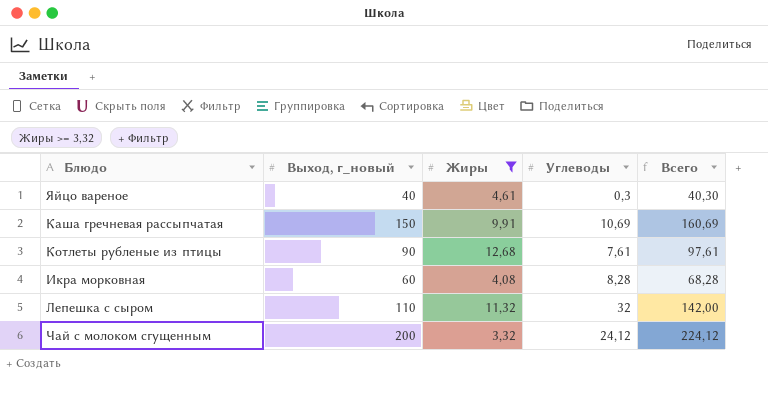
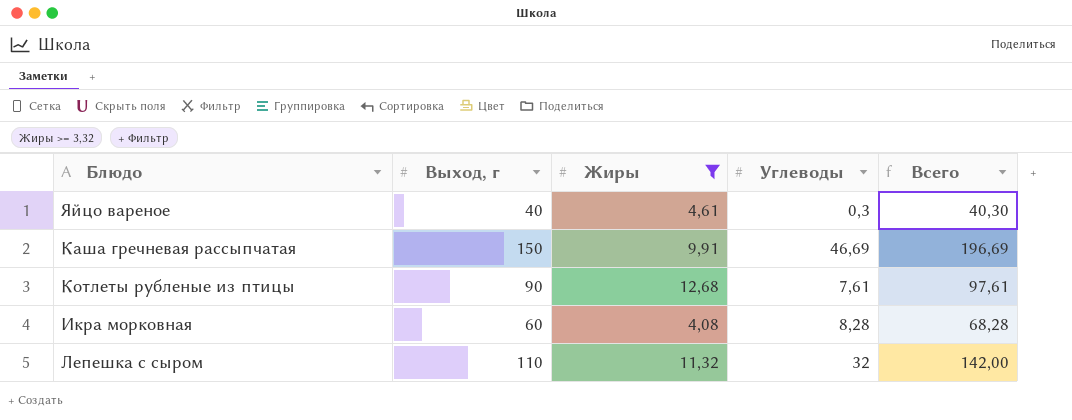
column name: Выход, г_новый -> Выход, г
row Чай с молоком сгущенным: 200 | 3,32 | 24,12 | 224,12 -> none
Каша гречневая рассыпчатая | Углеводы: 10,69 -> 46,69
Каша гречневая рассыпчатая | Всего: 160,69 -> 196,69

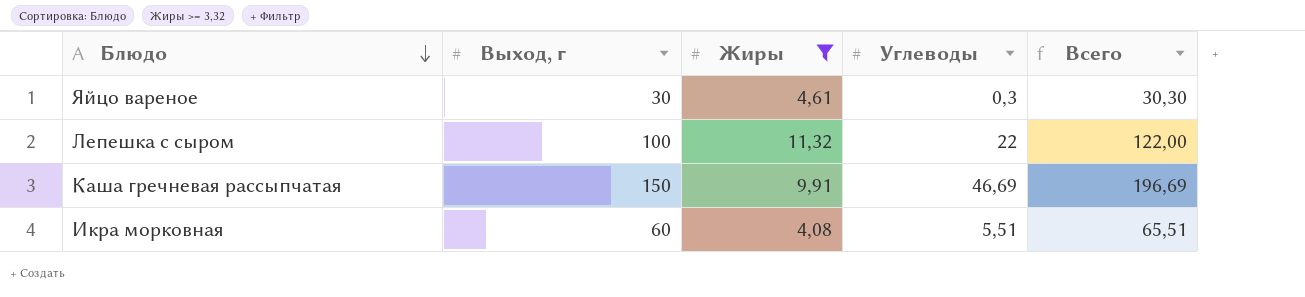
row order: none -> Блюдо descending
row Котлеты рубленые из птицы: 90 | 12,68 | 7,61 | 97,61 -> none
Яйцо вареное | Выход, г: 40 -> 30
Яйцо вареное | Всего: 40,30 -> 30,30
Лепешка с сыром | Выход, г: 110 -> 100
Лепешка с сыром | Углеводы: 32 -> 22
Лепешка с сыром | Всего: 142,00 -> 122,00
Икра морковная | Углеводы: 8,28 -> 5,51
Икра морковная | Всего: 68,28 -> 65,51

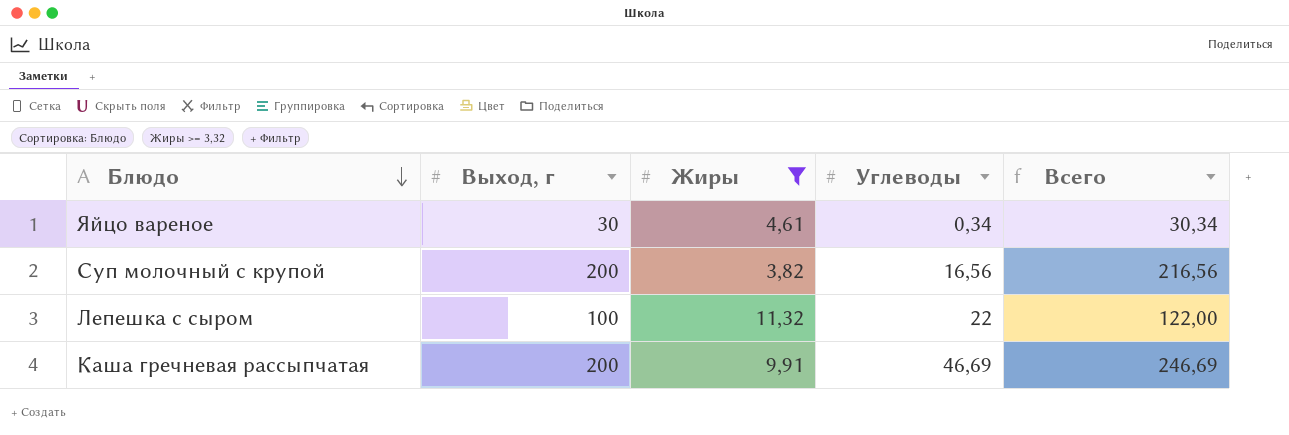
row Икра морковная: 60 | 4,08 | 5,51 | 65,51 -> none
Яйцо вареное | Углеводы: 0,3 -> 0,34
Яйцо вареное | Всего: 30,30 -> 30,34
row Суп молочный с крупой: none -> 200 | 3,82 | 16,56 | 216,56
Каша гречневая рассыпчатая | Выход, г: 150 -> 200
Каша гречневая рассыпчатая | Всего: 196,69 -> 246,69

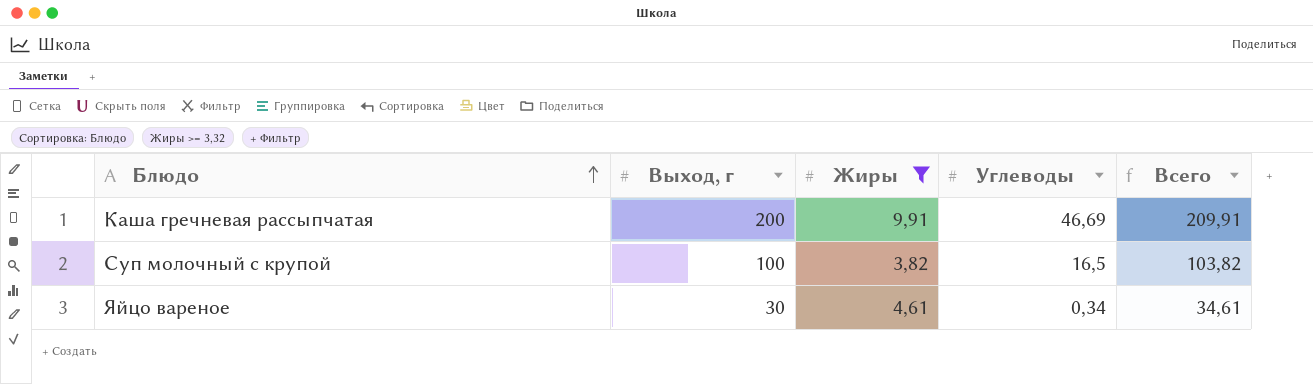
row order: Блюдо descending -> Блюдо ascending
column Всего | formula: [Выход, г] + [Углеводы] -> [Выход, г] + [Жиры]
row Лепешка с сыром: 100 | 11,32 | 22 | 122,00 -> none
Суп молочный с крупой | Выход, г: 200 -> 100
Суп молочный с крупой | Углеводы: 16,56 -> 16,5

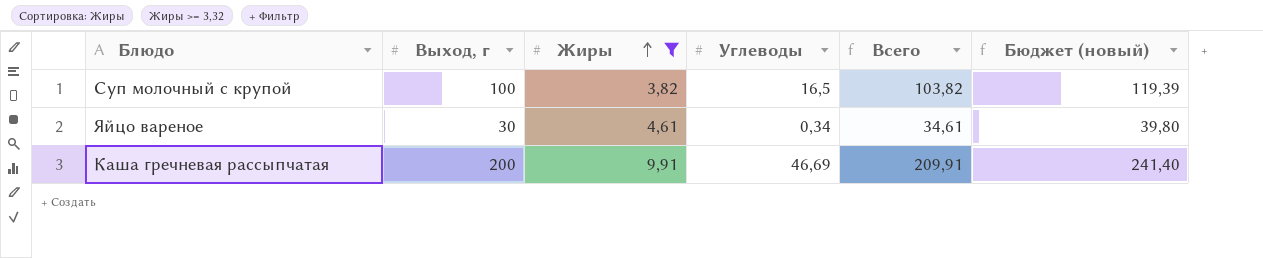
row order: Блюдо ascending -> Жиры ascending
column Бюджет (новый) | formula: none -> [Всего] * 1,15

